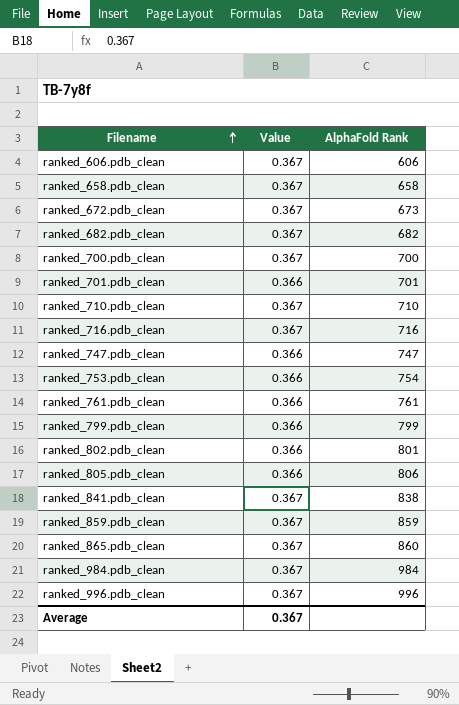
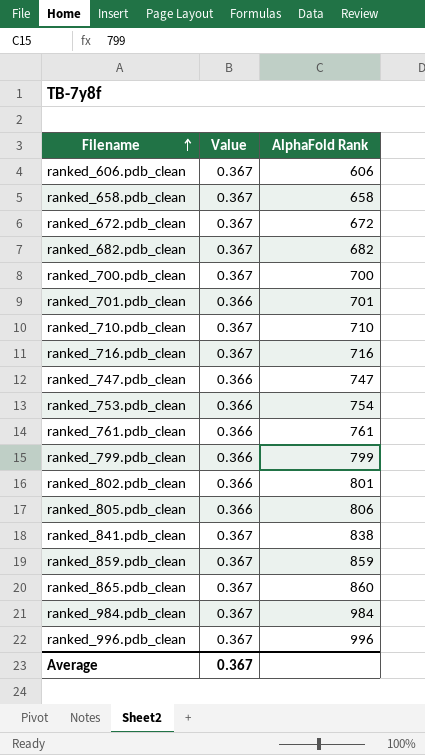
ranked_672.pdb_clean | AlphaFold Rank: 673 -> 672

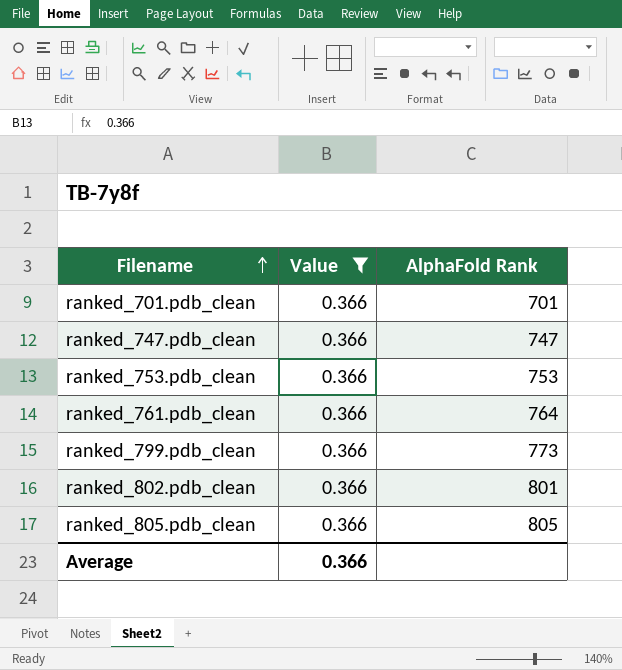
filter: none -> Value = 0.366
ranked_753.pdb_clean | AlphaFold Rank: 754 -> 753
ranked_761.pdb_clean | AlphaFold Rank: 761 -> 764
ranked_799.pdb_clean | AlphaFold Rank: 799 -> 773
ranked_805.pdb_clean | AlphaFold Rank: 806 -> 805
Average | Value: 0.367 -> 0.366

